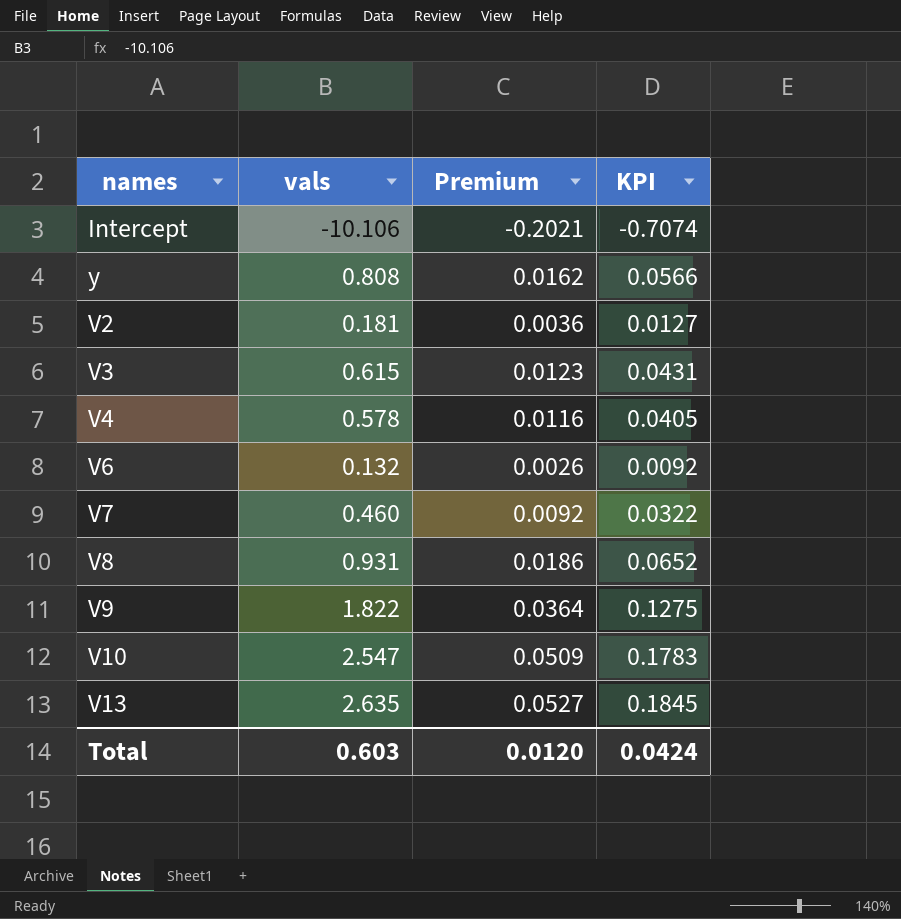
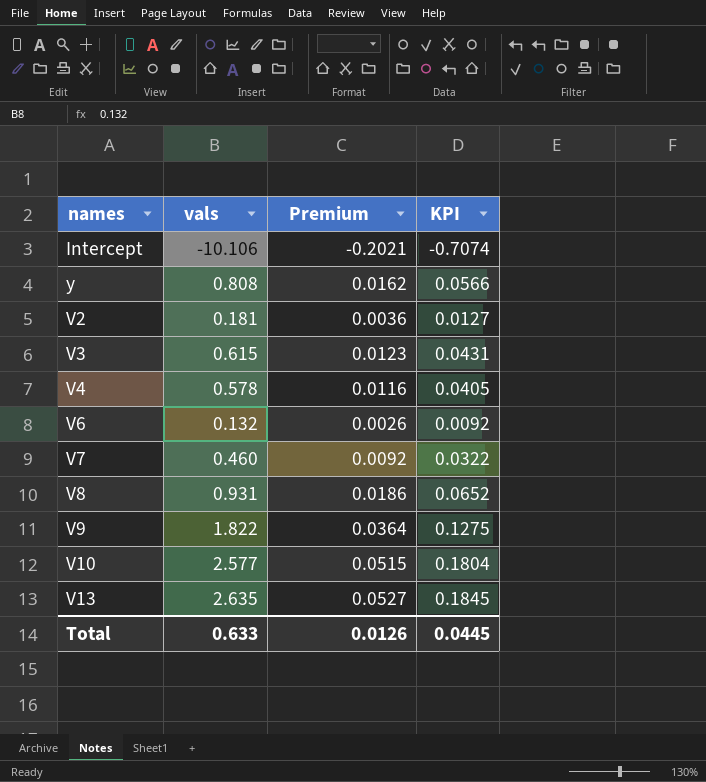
V10 | vals: 2.547 -> 2.577
V10 | Premium: 0.0509 -> 0.0515
V10 | KPI: 0.1783 -> 0.1804
Total | vals: 0.603 -> 0.633
Total | Premium: 0.0120 -> 0.0126
Total | KPI: 0.0424 -> 0.0445

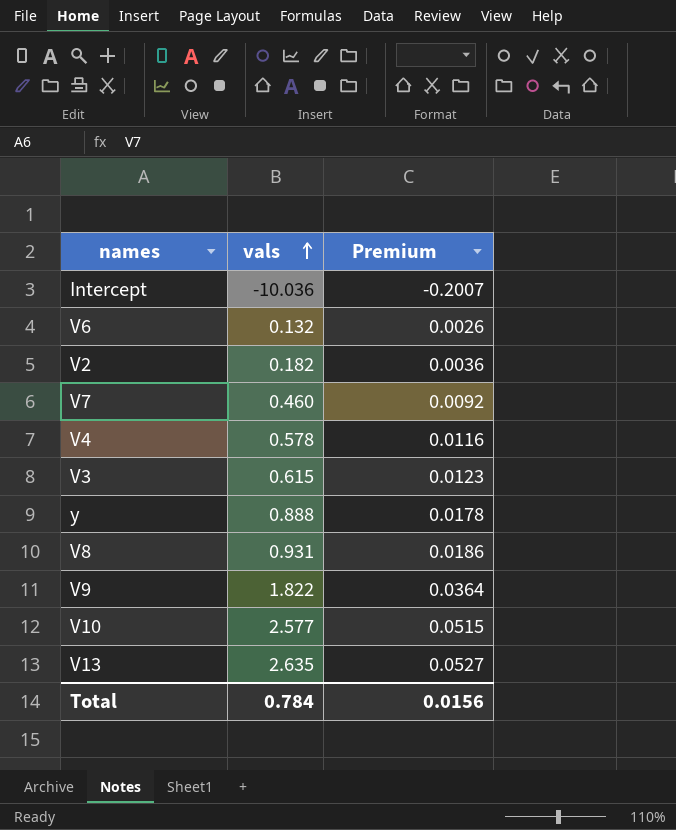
row order: none -> vals ascending
column KPI | formula: [vals] * 0.07 -> none
Intercept | vals: -10.106 -> -10.036
Intercept | Premium: -0.2021 -> -0.2007
V2 | vals: 0.181 -> 0.182
y | vals: 0.808 -> 0.888
y | Premium: 0.0162 -> 0.0178
Total | vals: 0.633 -> 0.784
Total | Premium: 0.0126 -> 0.0156

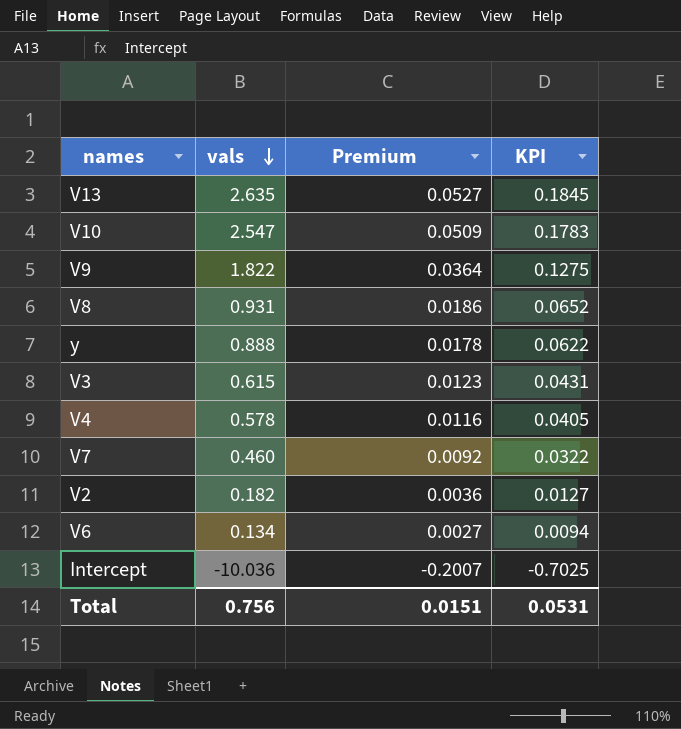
row order: vals ascending -> vals descending
column KPI | formula: none -> [vals] * 0.07
V10 | vals: 2.577 -> 2.547
V10 | Premium: 0.0515 -> 0.0509
V6 | vals: 0.132 -> 0.134
V6 | Premium: 0.0026 -> 0.0027
Total | vals: 0.784 -> 0.756
Total | Premium: 0.0156 -> 0.0151

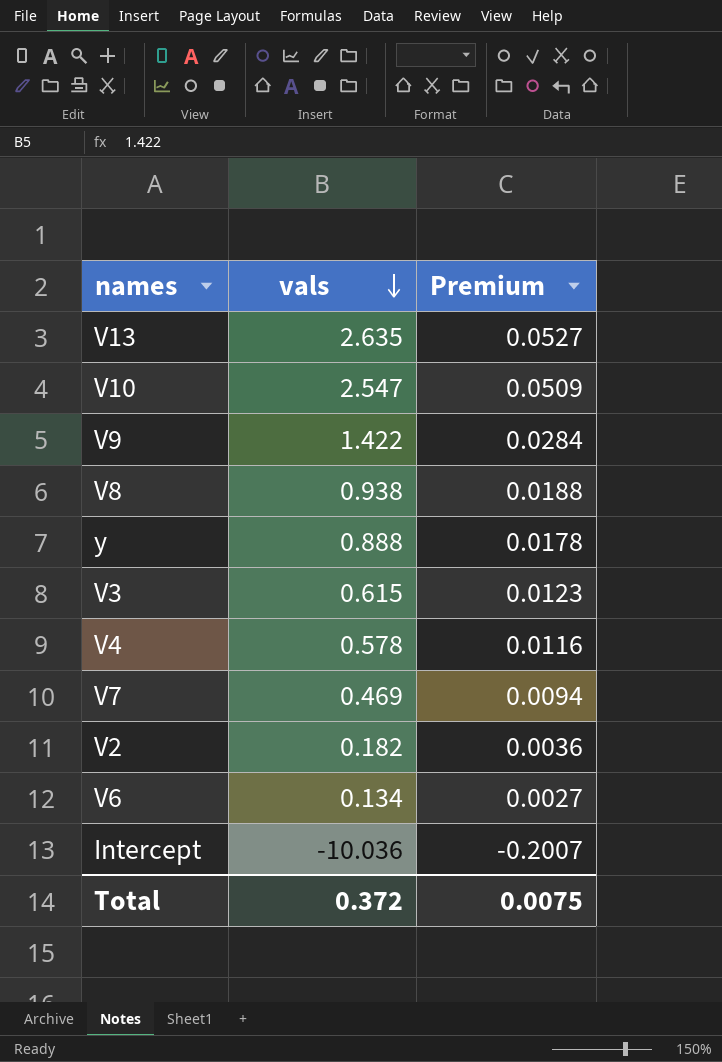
column KPI | formula: [vals] * 0.07 -> none
V9 | vals: 1.822 -> 1.422
V9 | Premium: 0.0364 -> 0.0284
V8 | vals: 0.931 -> 0.938
V8 | Premium: 0.0186 -> 0.0188
V7 | vals: 0.460 -> 0.469
V7 | Premium: 0.0092 -> 0.0094
Total | vals: 0.756 -> 0.372
Total | Premium: 0.0151 -> 0.0075

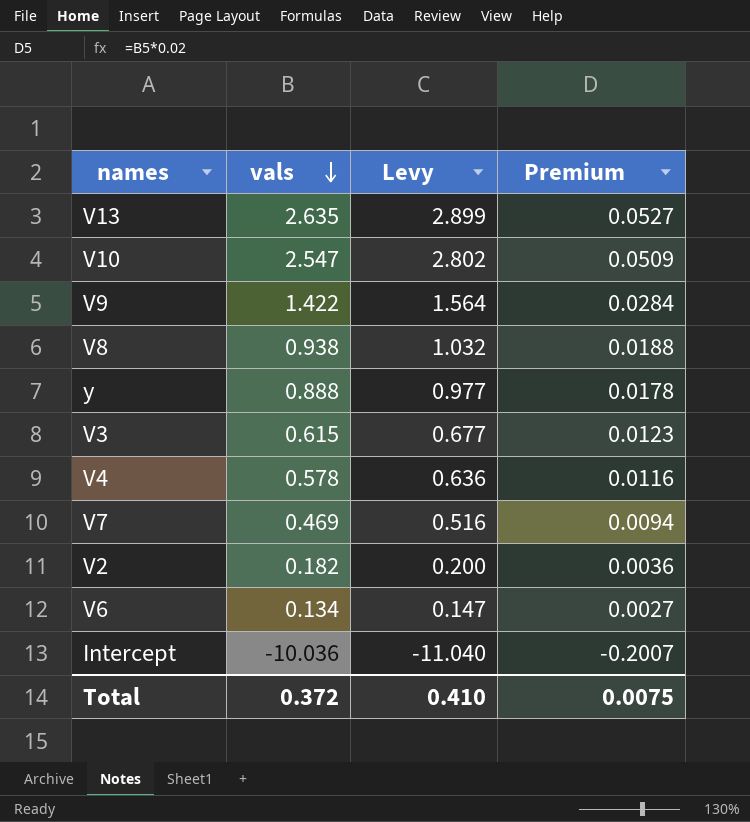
column Levy | formula: none -> [vals] * 1.1

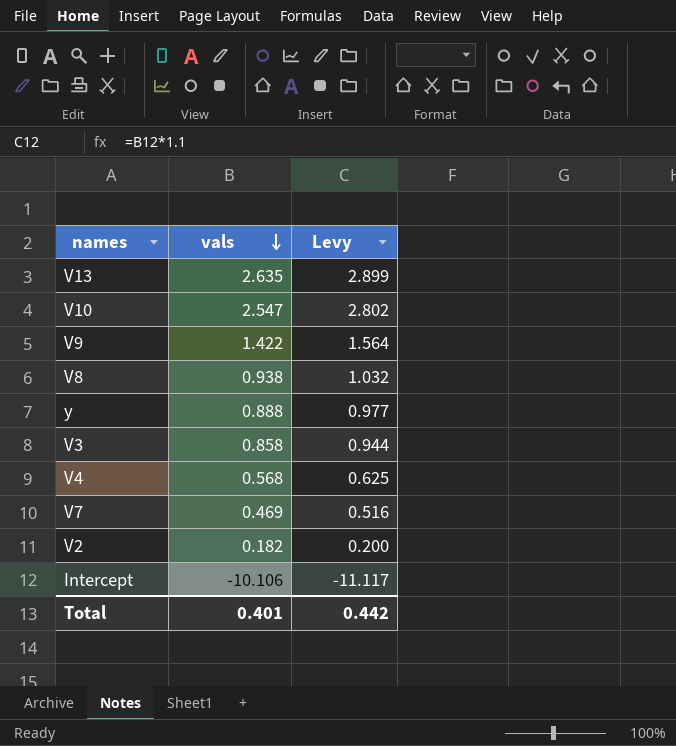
column Premium | formula: [vals] * 0.02 -> none
row V6: 0.134 | 0.147 | 0.0027 -> none
V3 | vals: 0.615 -> 0.858
V3 | Levy: 0.677 -> 0.944
V4 | vals: 0.578 -> 0.568
V4 | Levy: 0.636 -> 0.625
Intercept | vals: -10.036 -> -10.106
Intercept | Levy: -11.040 -> -11.117
Total | vals: 0.372 -> 0.401
Total | Levy: 0.410 -> 0.442

